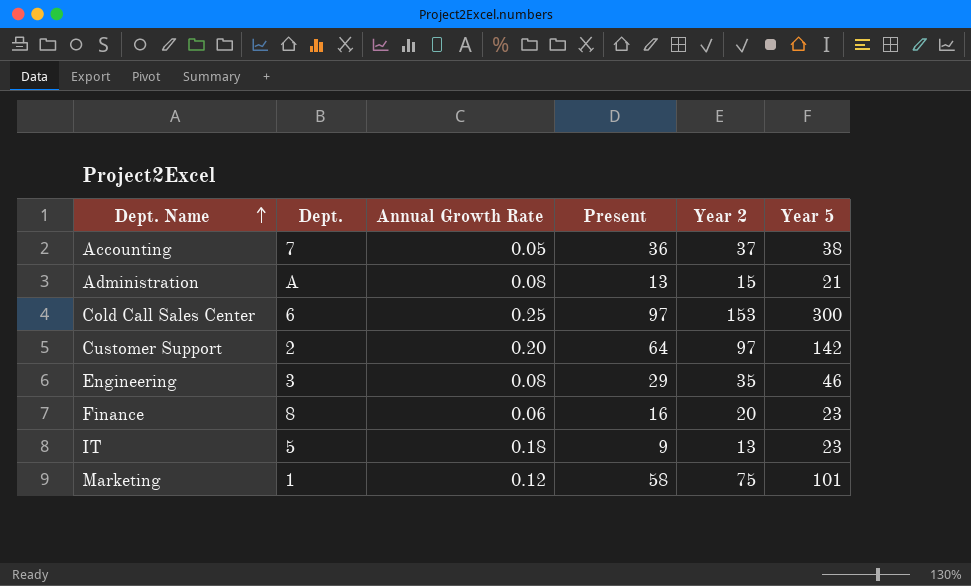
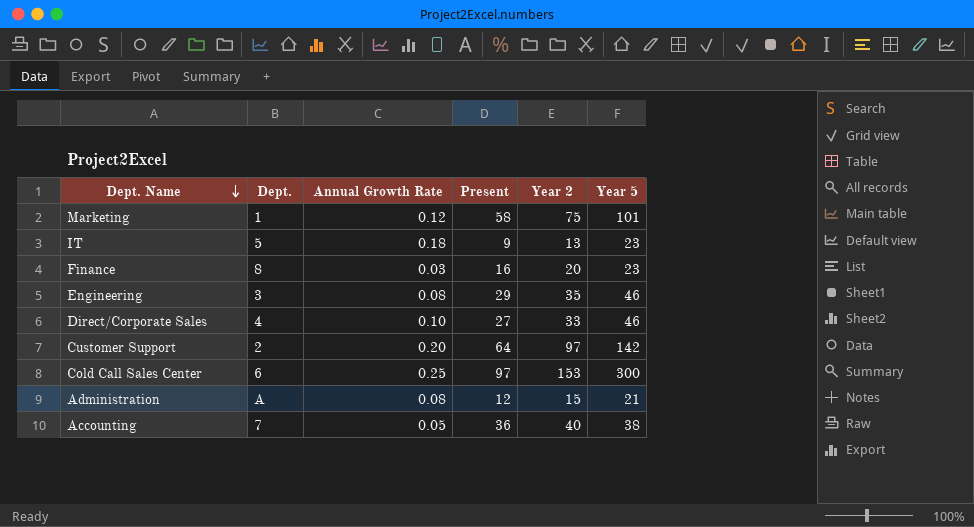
row order: Dept. Name ascending -> Dept. Name descending
Finance | Annual Growth Rate: 0.06 -> 0.03
row Direct/Corporate Sales: none -> 4 | 0.10 | 27 | 33 | 46
Administration | Present: 13 -> 12
Accounting | Year 2: 37 -> 40

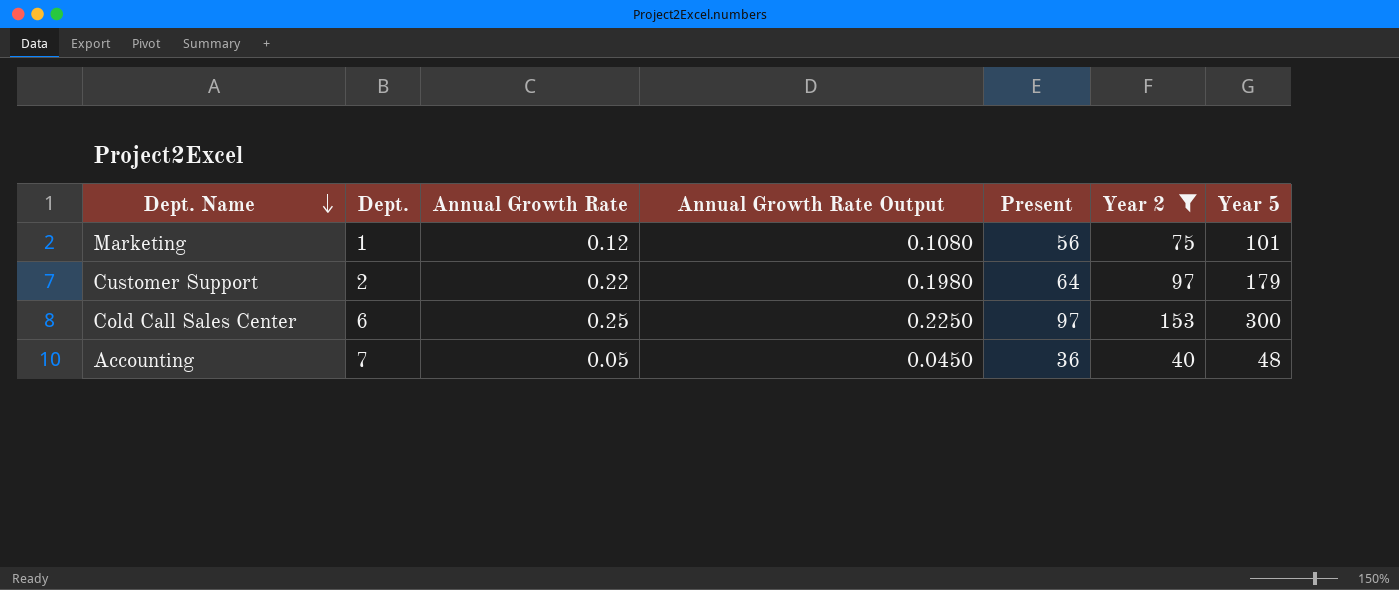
filter: none -> Year 2 >= 40
column Annual Growth Rate Output | formula: none -> [Annual Growth Rate] * 0.9
Marketing | Present: 58 -> 56
Customer Support | Annual Growth Rate: 0.20 -> 0.22
Customer Support | Year 5: 142 -> 179
Accounting | Year 5: 38 -> 48

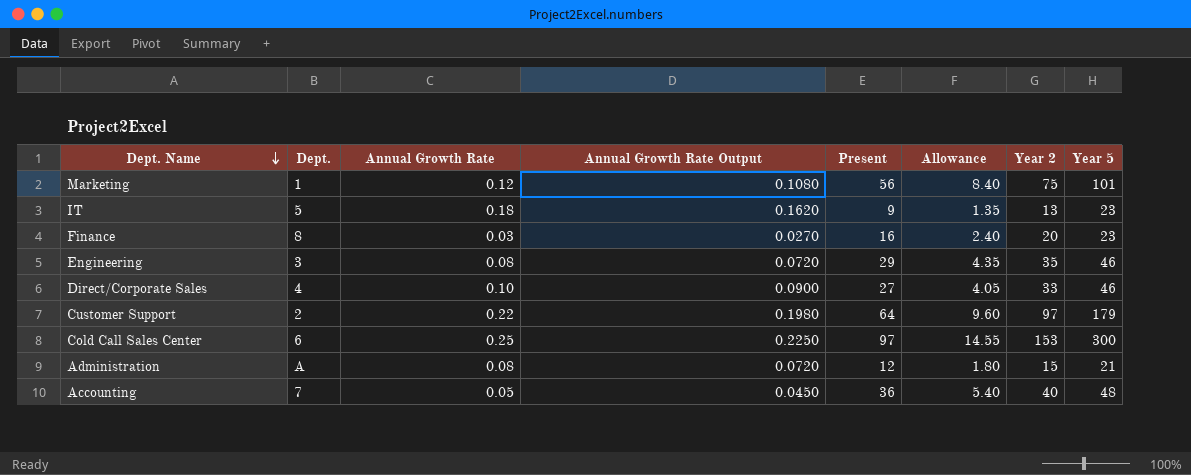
filter: Year 2 >= 40 -> none
column Allowance | formula: none -> [Present] * 0.15

